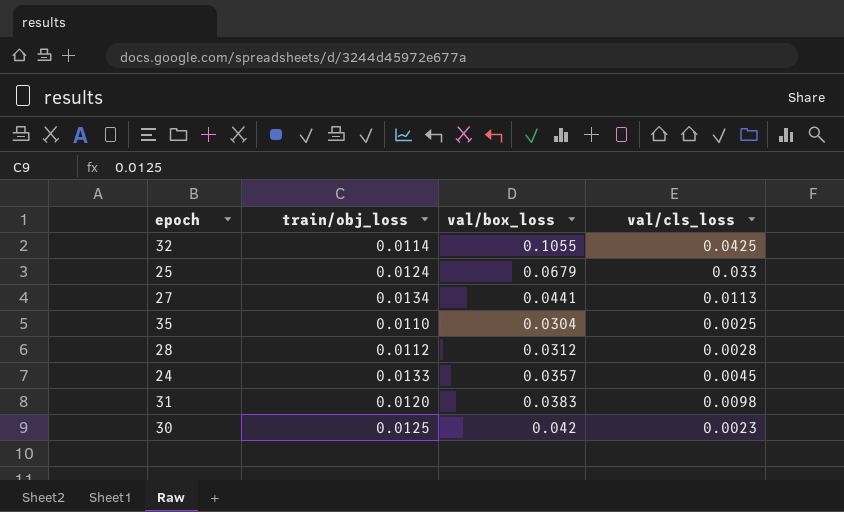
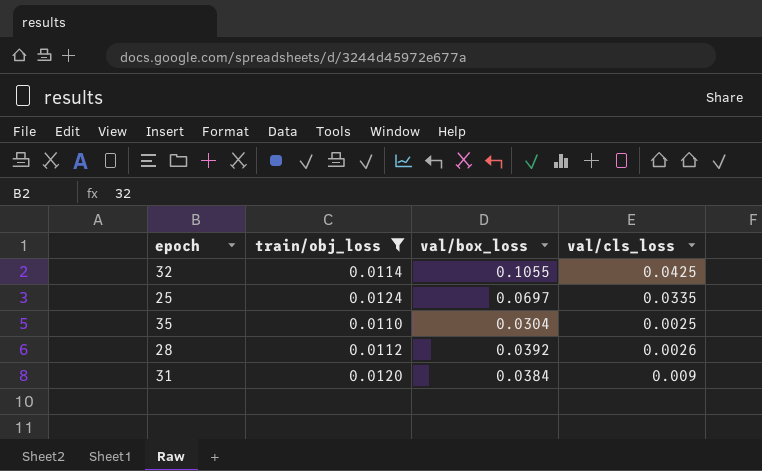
filter: none -> train/obj_loss <= 0.0124
25 | val/box_loss: 0.0679 -> 0.0697
25 | val/cls_loss: 0.033 -> 0.0335
28 | val/box_loss: 0.0312 -> 0.0392
28 | val/cls_loss: 0.0028 -> 0.0026
31 | val/box_loss: 0.0383 -> 0.0384
31 | val/cls_loss: 0.0098 -> 0.009

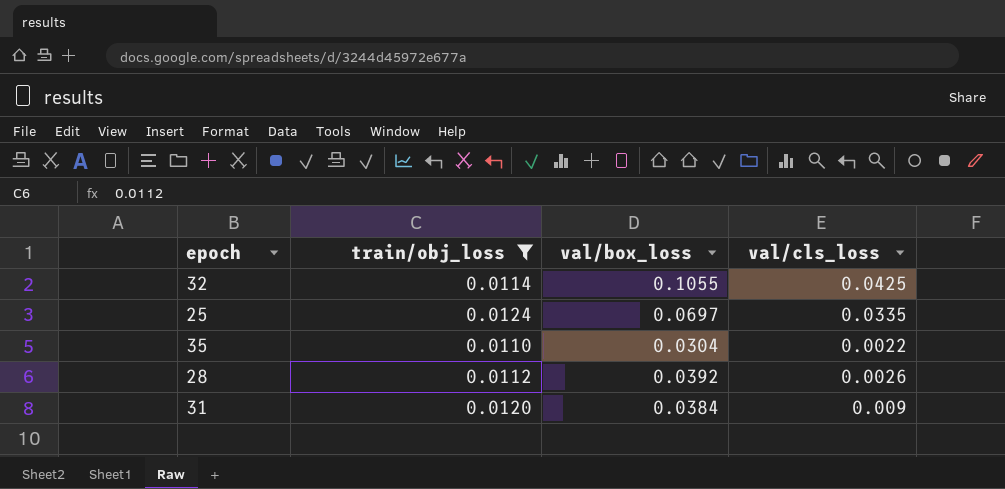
35 | val/cls_loss: 0.0025 -> 0.0022

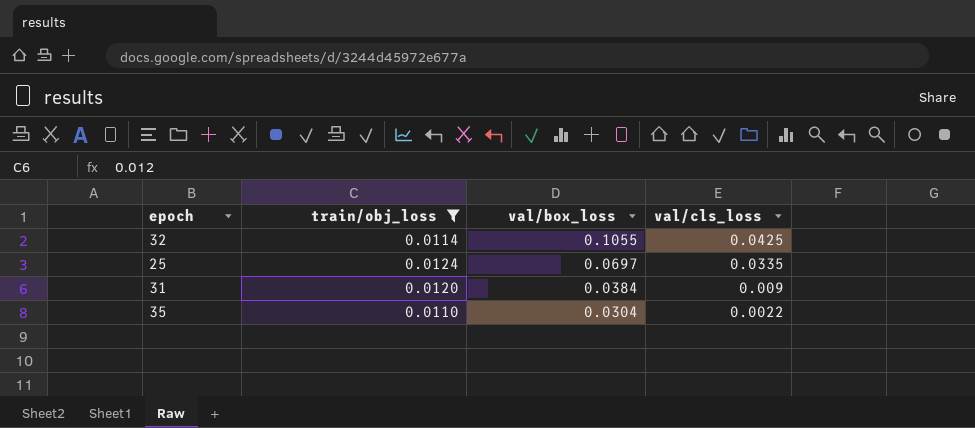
row order: none -> val/box_loss descending
row 28: 0.0112 | 0.0392 | 0.0026 -> none

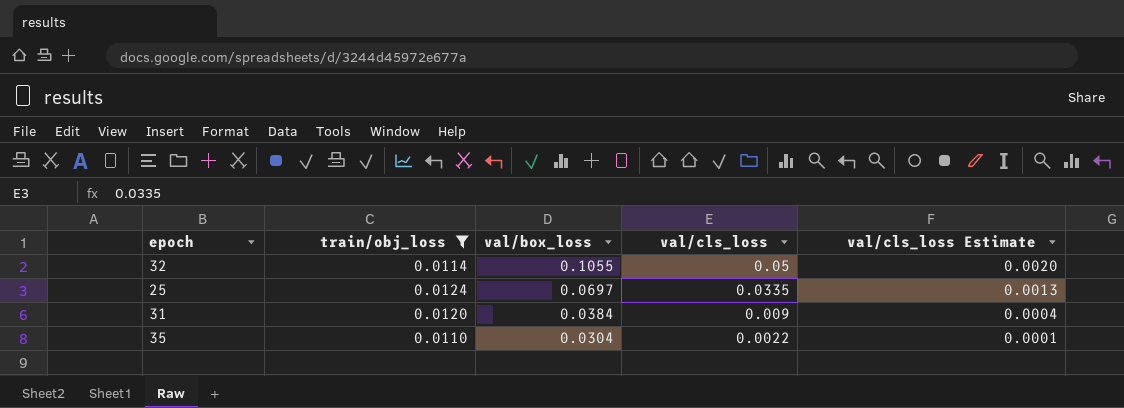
column val/cls_loss Estimate | formula: none -> [val/cls_loss] * 0.04
32 | val/cls_loss: 0.0425 -> 0.05

